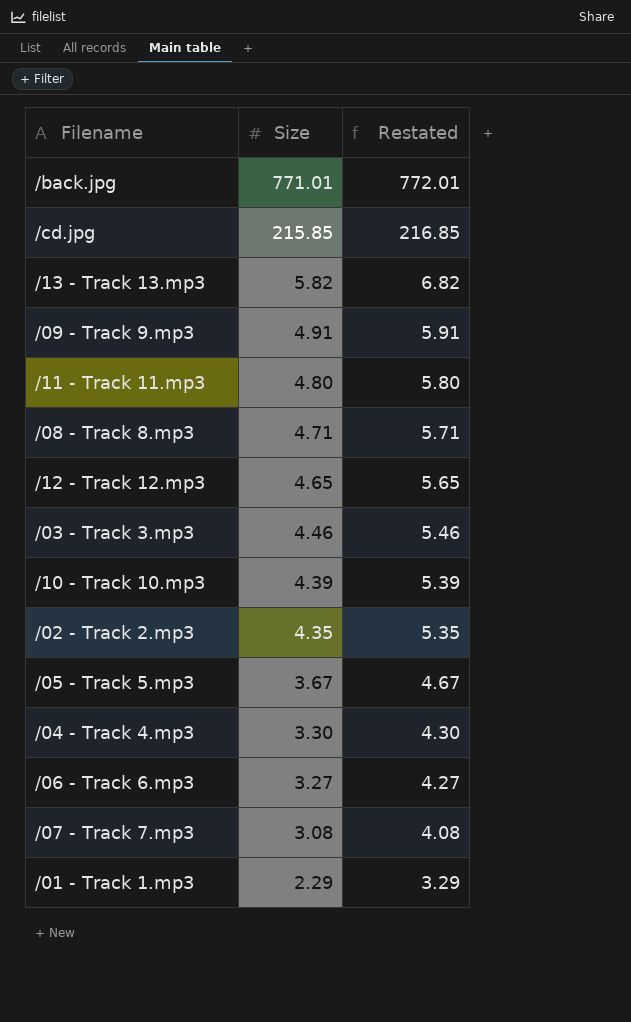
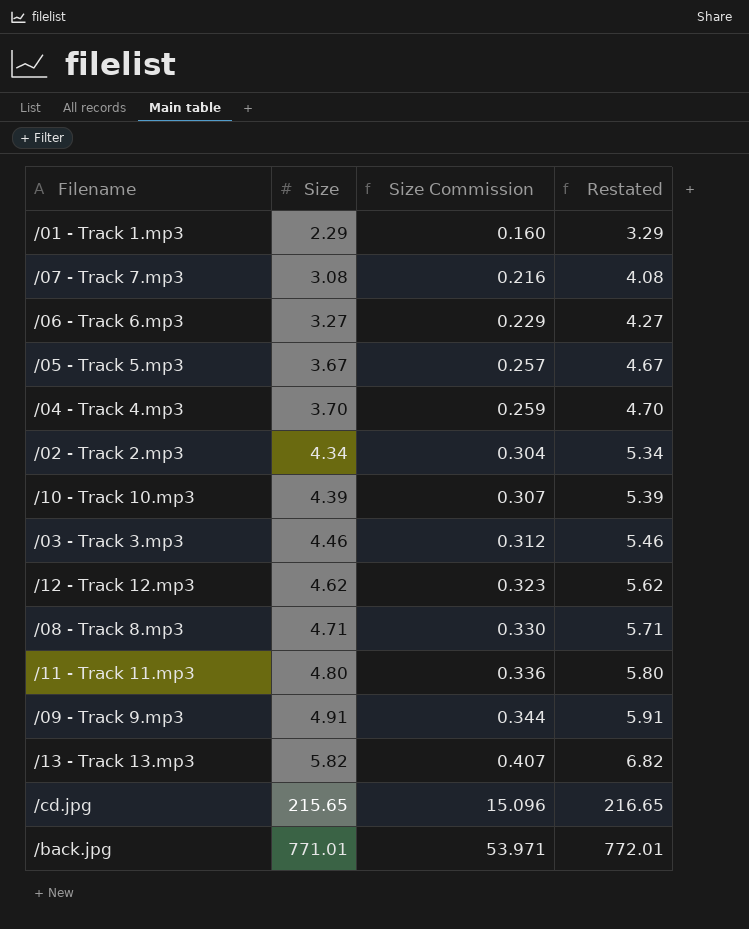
row order: Size descending -> Size ascending
column Size Commission | formula: none -> [Size] * 0.07
/04 - Track 4.mp3 | Size: 3.30 -> 3.70
/04 - Track 4.mp3 | Restated: 4.30 -> 4.70
/02 - Track 2.mp3 | Size: 4.35 -> 4.34
/02 - Track 2.mp3 | Restated: 5.35 -> 5.34
/12 - Track 12.mp3 | Size: 4.65 -> 4.62
/12 - Track 12.mp3 | Restated: 5.65 -> 5.62
/cd.jpg | Size: 215.85 -> 215.65
/cd.jpg | Restated: 216.85 -> 216.65

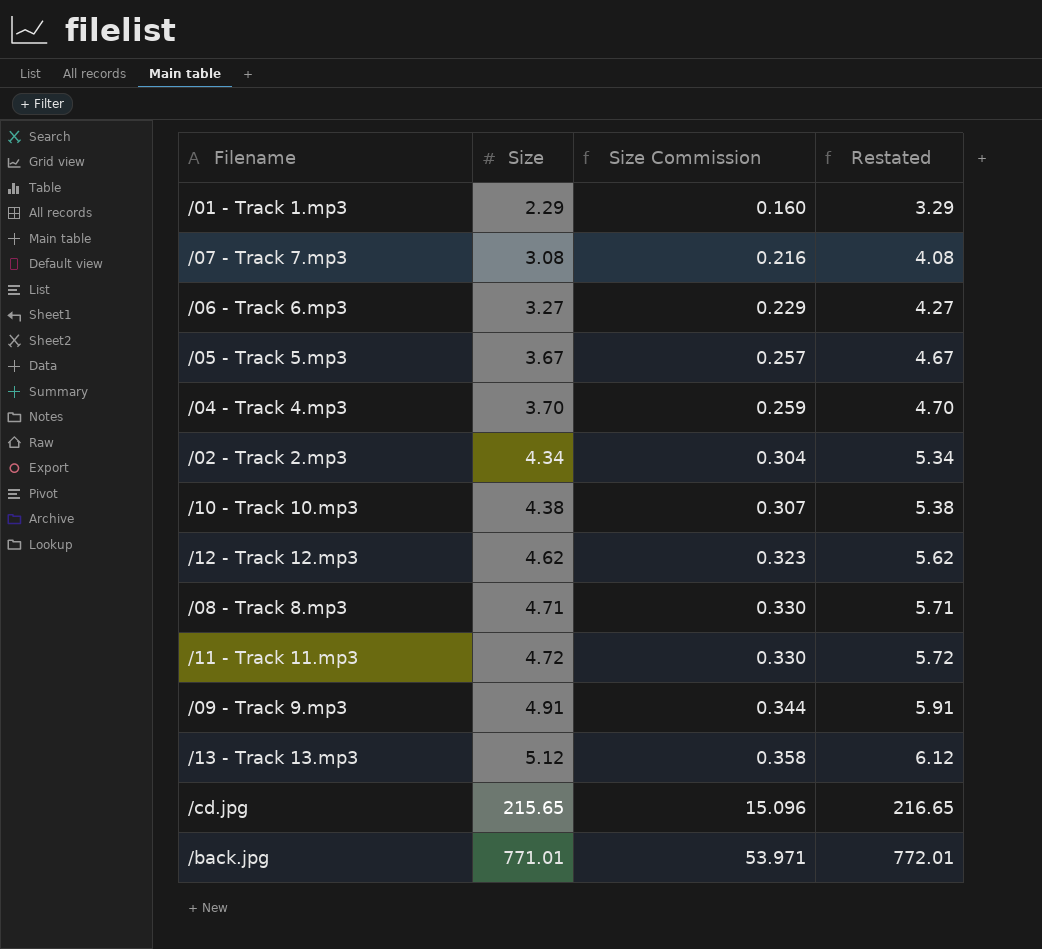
row /03 - Track 3.mp3: 4.46 | 0.312 | 5.46 -> none
/10 - Track 10.mp3 | Size: 4.39 -> 4.38
/10 - Track 10.mp3 | Restated: 5.39 -> 5.38
/11 - Track 11.mp3 | Size: 4.80 -> 4.72
/11 - Track 11.mp3 | Size Commission: 0.336 -> 0.330
/11 - Track 11.mp3 | Restated: 5.80 -> 5.72
/13 - Track 13.mp3 | Size: 5.82 -> 5.12
/13 - Track 13.mp3 | Size Commission: 0.407 -> 0.358
/13 - Track 13.mp3 | Restated: 6.82 -> 6.12

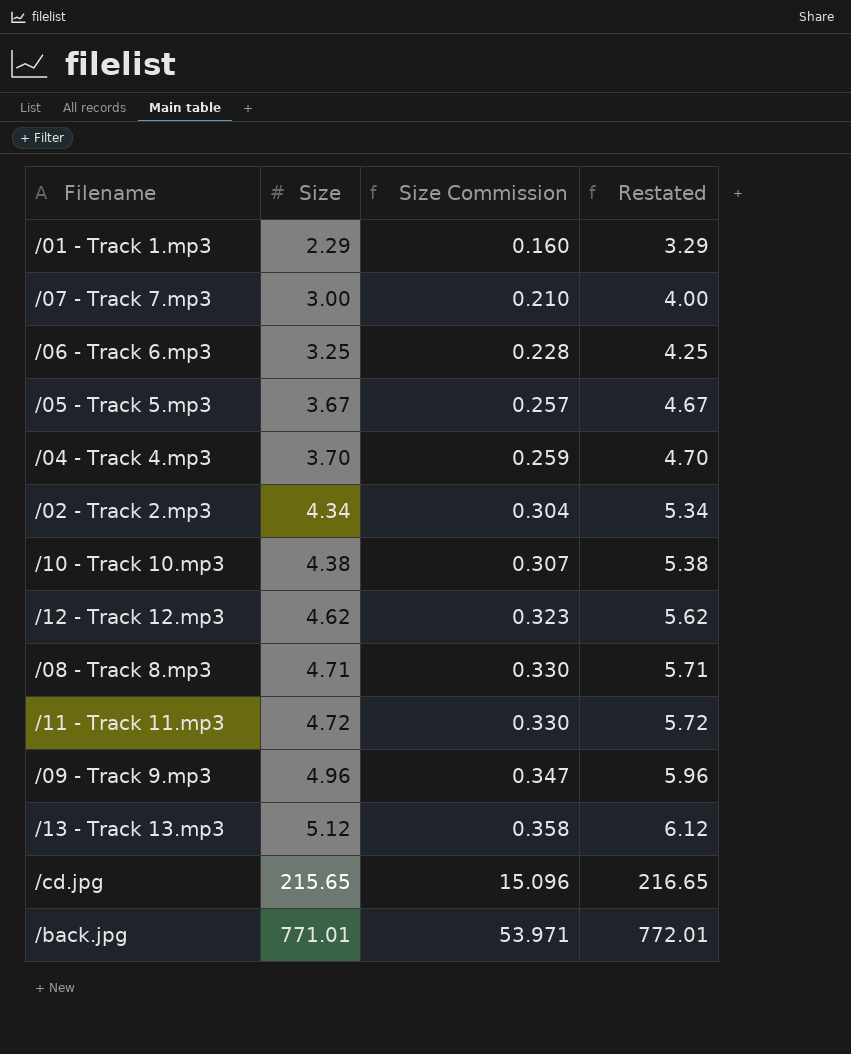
/07 - Track 7.mp3 | Size: 3.08 -> 3.00
/07 - Track 7.mp3 | Size Commission: 0.216 -> 0.210
/07 - Track 7.mp3 | Restated: 4.08 -> 4.00
/06 - Track 6.mp3 | Size: 3.27 -> 3.25
/06 - Track 6.mp3 | Size Commission: 0.229 -> 0.228
/06 - Track 6.mp3 | Restated: 4.27 -> 4.25
/09 - Track 9.mp3 | Size: 4.91 -> 4.96
/09 - Track 9.mp3 | Size Commission: 0.344 -> 0.347
/09 - Track 9.mp3 | Restated: 5.91 -> 5.96

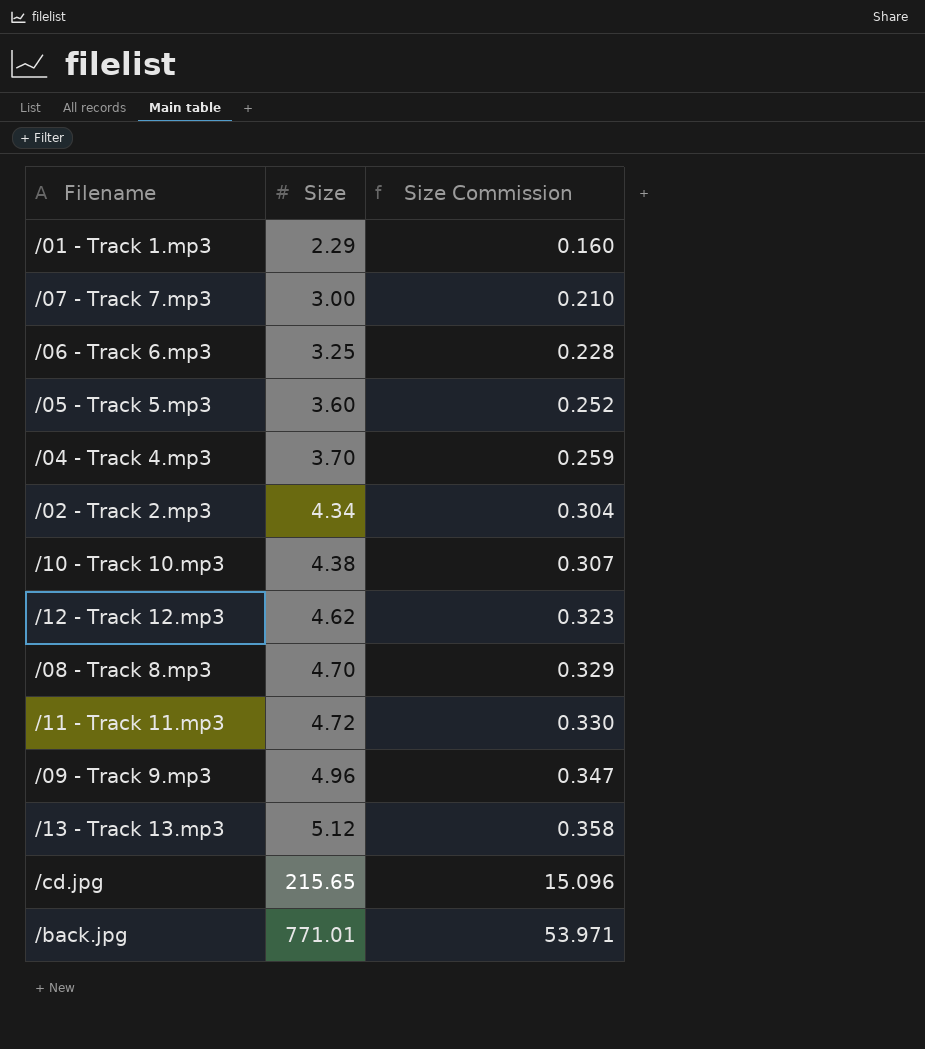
column Restated | formula: [Size] + 1 -> none
/05 - Track 5.mp3 | Size: 3.67 -> 3.60
/05 - Track 5.mp3 | Size Commission: 0.257 -> 0.252
/08 - Track 8.mp3 | Size: 4.71 -> 4.70
/08 - Track 8.mp3 | Size Commission: 0.330 -> 0.329

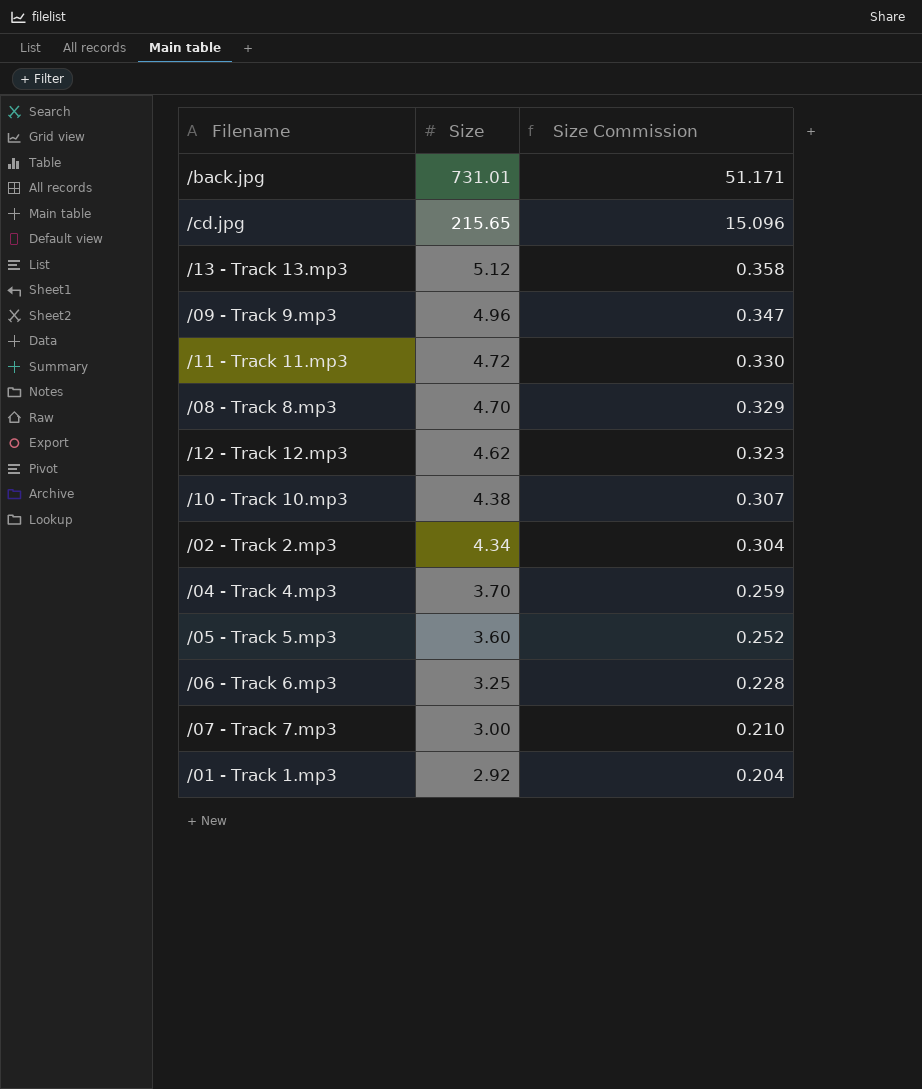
row order: Size ascending -> Size descending
/back.jpg | Size: 771.01 -> 731.01
/back.jpg | Size Commission: 53.971 -> 51.171
/01 - Track 1.mp3 | Size: 2.29 -> 2.92
/01 - Track 1.mp3 | Size Commission: 0.160 -> 0.204

